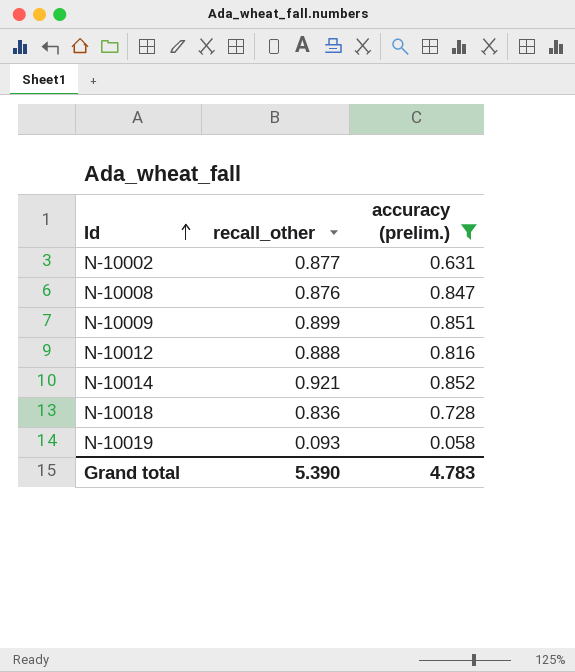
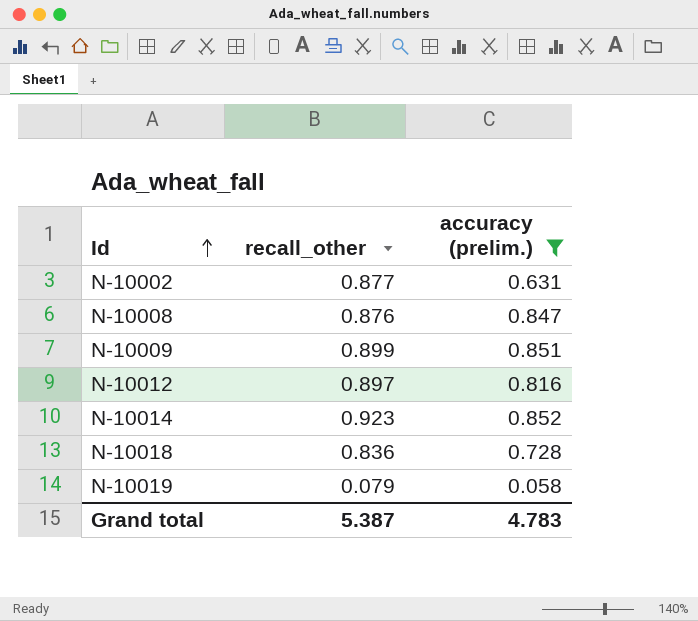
N-10012 | recall_other: 0.888 -> 0.897
N-10014 | recall_other: 0.921 -> 0.923
N-10019 | recall_other: 0.093 -> 0.079
Grand total | recall_other: 5.390 -> 5.387

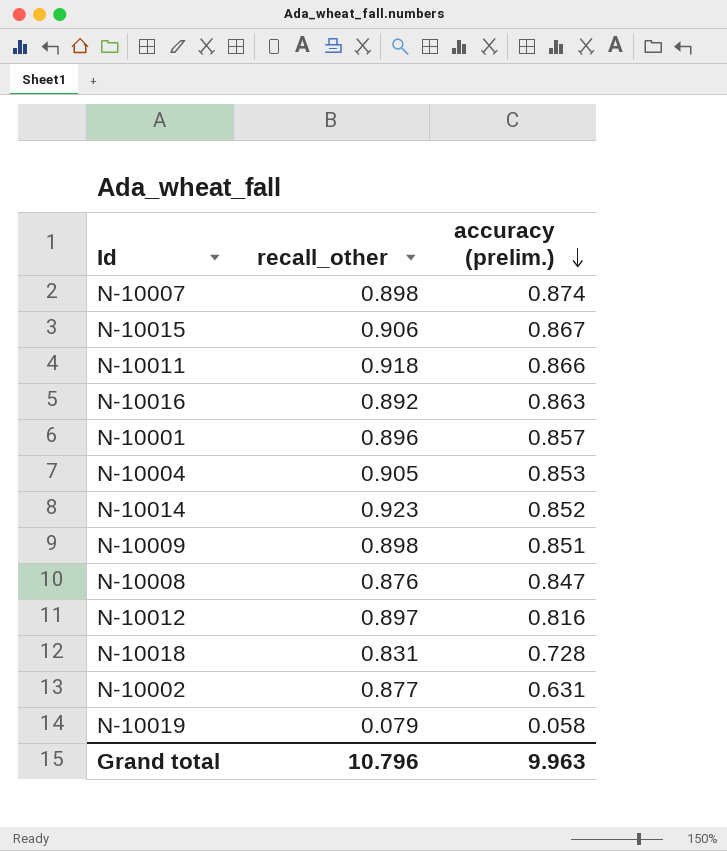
filter: accuracy (prelim.) <= 0.852 -> none
row order: Id ascending -> accuracy (prelim.) descending
N-10009 | recall_other: 0.899 -> 0.898
N-10018 | recall_other: 0.836 -> 0.831
Grand total | recall_other: 5.387 -> 10.796
Grand total | accuracy (prelim.): 4.783 -> 9.963

